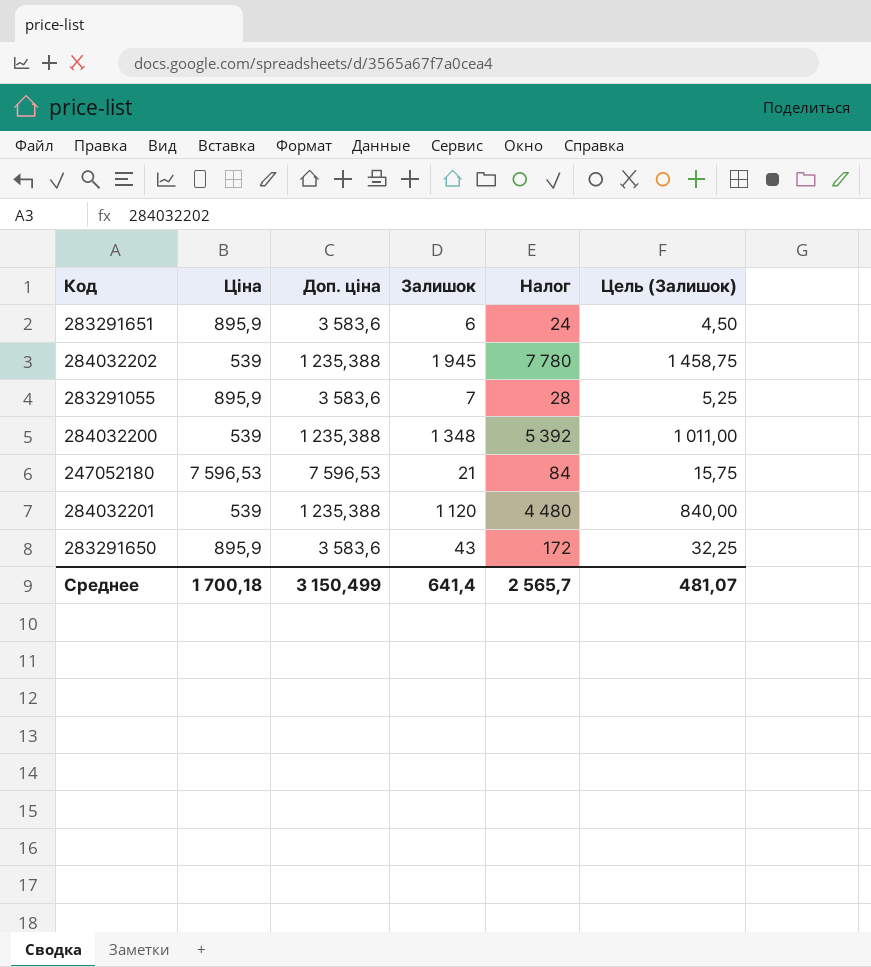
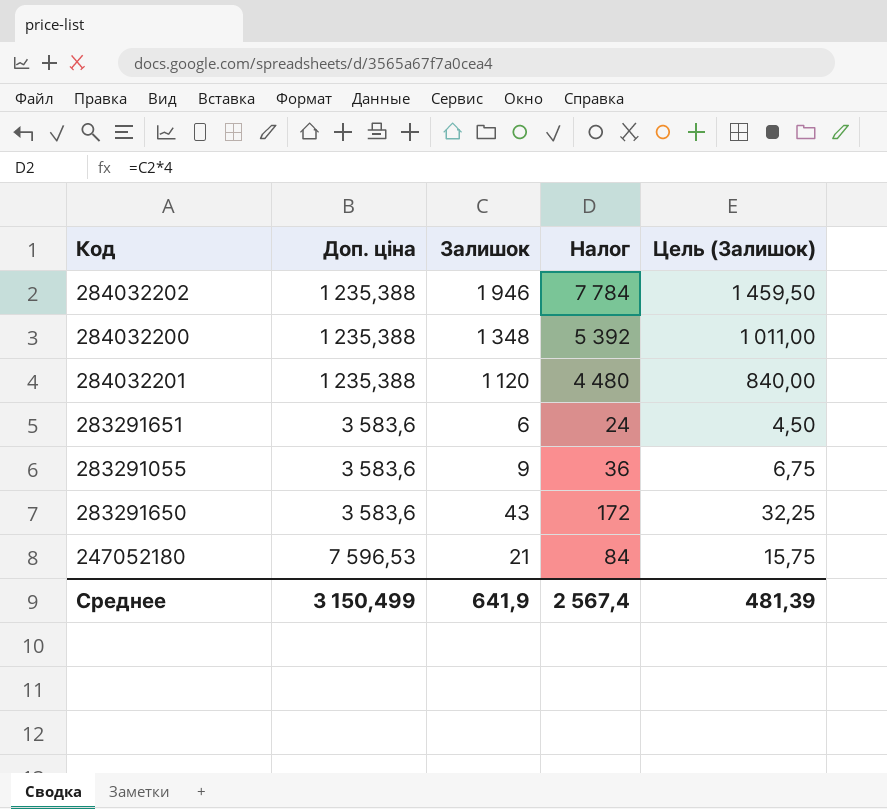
row order: none -> Доп. ціна ascending
column Ціна | position: 2 -> none
284032202 | Залишок: 1 945 -> 1 946
284032202 | Налог: 7 780 -> 7 784
284032202 | Цель (Залишок): 1 458,75 -> 1 459,50
283291055 | Залишок: 7 -> 9
283291055 | Налог: 28 -> 36
283291055 | Цель (Залишок): 5,25 -> 6,75
Среднее | Залишок: 641,4 -> 641,9
Среднее | Налог: 2 565,7 -> 2 567,4
Среднее | Цель (Залишок): 481,07 -> 481,39

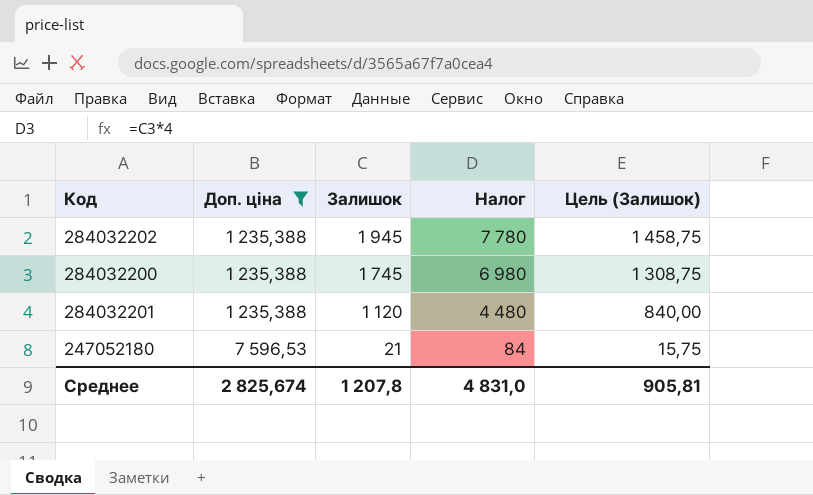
filter: none -> Доп. ціна != 3 583,6
284032202 | Залишок: 1 946 -> 1 945
284032202 | Налог: 7 784 -> 7 780
284032202 | Цель (Залишок): 1 459,50 -> 1 458,75
284032200 | Залишок: 1 348 -> 1 745
284032200 | Налог: 5 392 -> 6 980
284032200 | Цель (Залишок): 1 011,00 -> 1 308,75
Среднее | Доп. ціна: 3 150,499 -> 2 825,674
Среднее | Залишок: 641,9 -> 1 207,8
Среднее | Налог: 2 567,4 -> 4 831,0
Среднее | Цель (Залишок): 481,39 -> 905,81

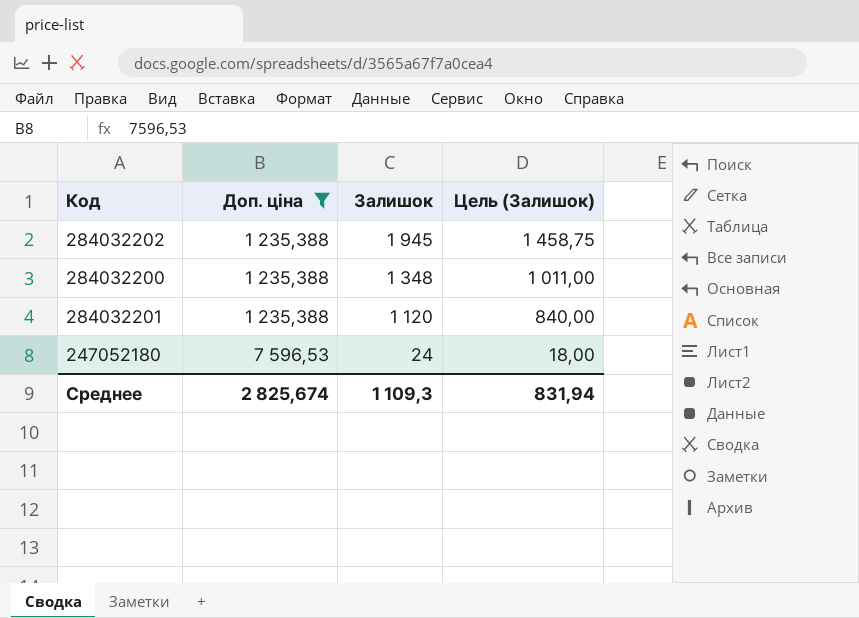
column Налог | formula: [Залишок] * 4 -> none
284032200 | Залишок: 1 745 -> 1 348
284032200 | Цель (Залишок): 1 308,75 -> 1 011,00
247052180 | Залишок: 21 -> 24
247052180 | Цель (Залишок): 15,75 -> 18,00
Среднее | Залишок: 1 207,8 -> 1 109,3
Среднее | Цель (Залишок): 905,81 -> 831,94

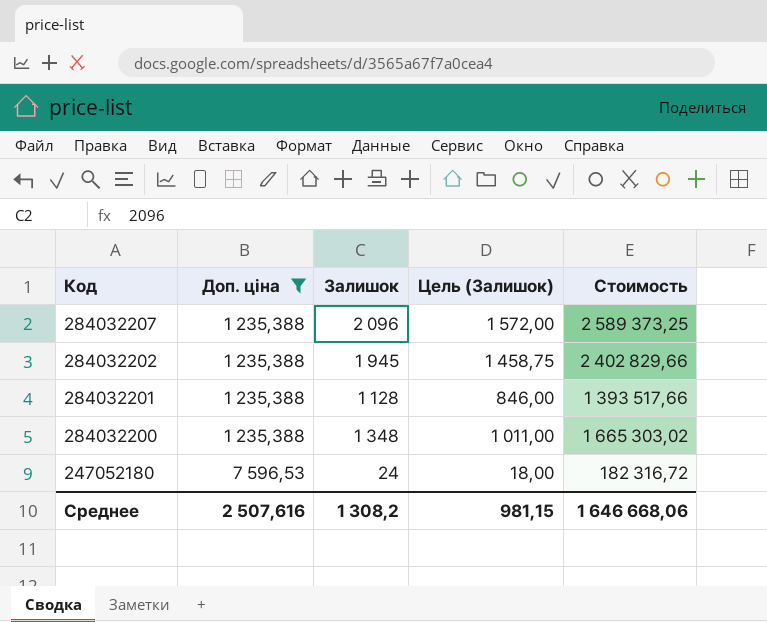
row order: Доп. ціна ascending -> Код descending
column Стоимость | formula: none -> [Доп. ціна] * [Залишок]
row 284032207: none -> 1 235,388 | 2 096 | 1 572,00 | 2 589 373,25
284032201 | Залишок: 1 120 -> 1 128
284032201 | Цель (Залишок): 840,00 -> 846,00
Среднее | Доп. ціна: 2 825,674 -> 2 507,616
Среднее | Залишок: 1 109,3 -> 1 308,2
Среднее | Цель (Залишок): 831,94 -> 981,15

